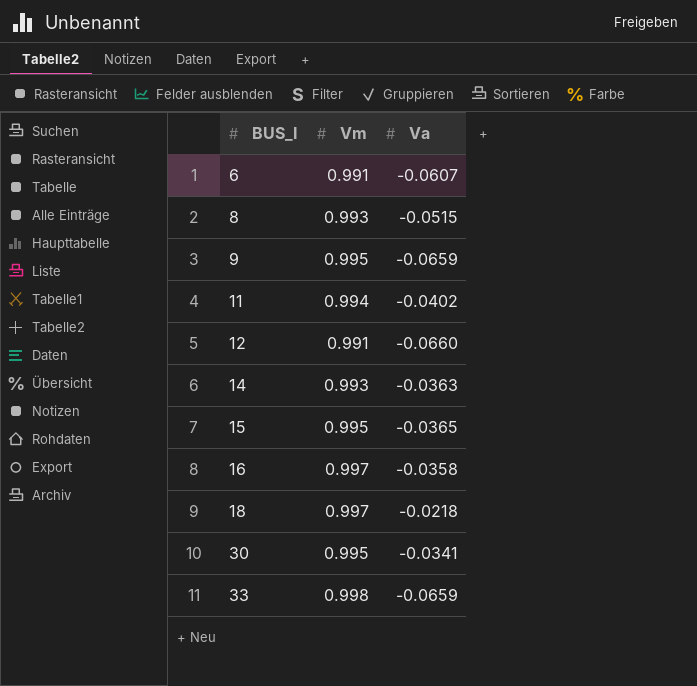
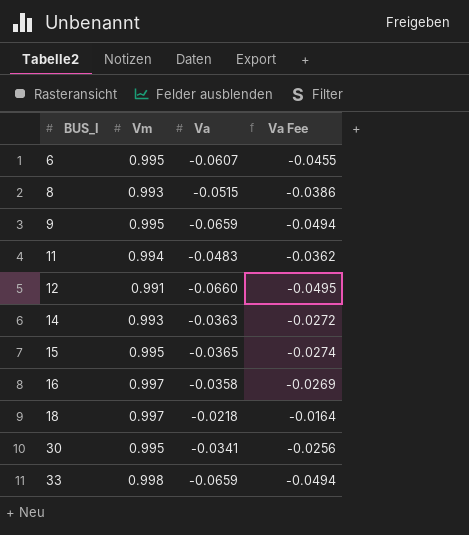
column Va Fee | formula: none -> [Va] * 0.75
6 | Vm: 0.991 -> 0.995
11 | Va: -0.0402 -> -0.0483

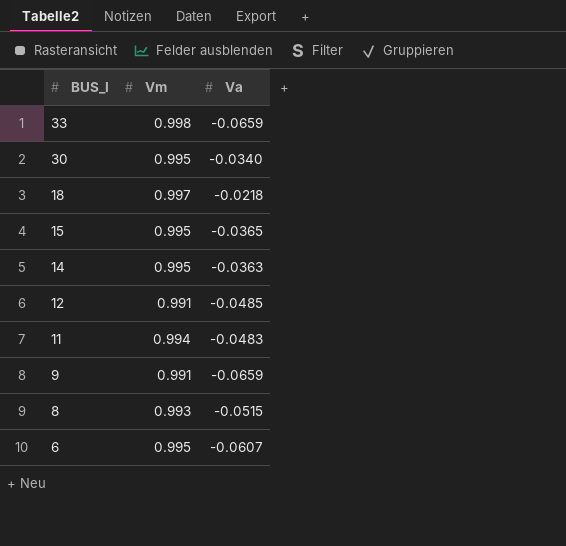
row order: BUS_I ascending -> BUS_I descending
column Va Fee | formula: [Va] * 0.75 -> none
row 16: 0.997 | -0.0358 | -0.0269 -> none
30 | Va: -0.0341 -> -0.0340
14 | Vm: 0.993 -> 0.995
12 | Va: -0.0660 -> -0.0485
9 | Vm: 0.995 -> 0.991

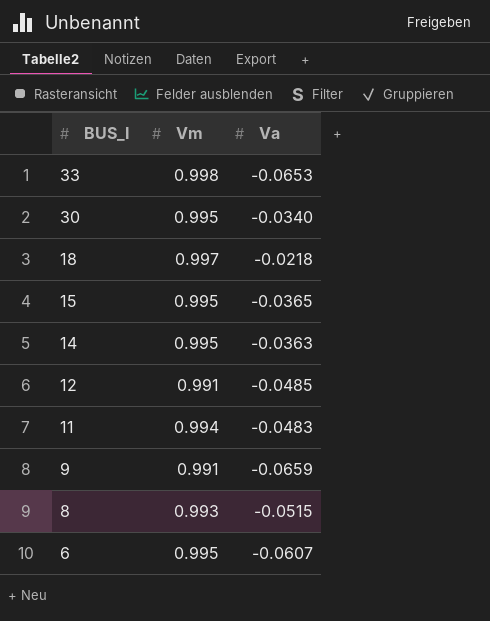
33 | Va: -0.0659 -> -0.0653

